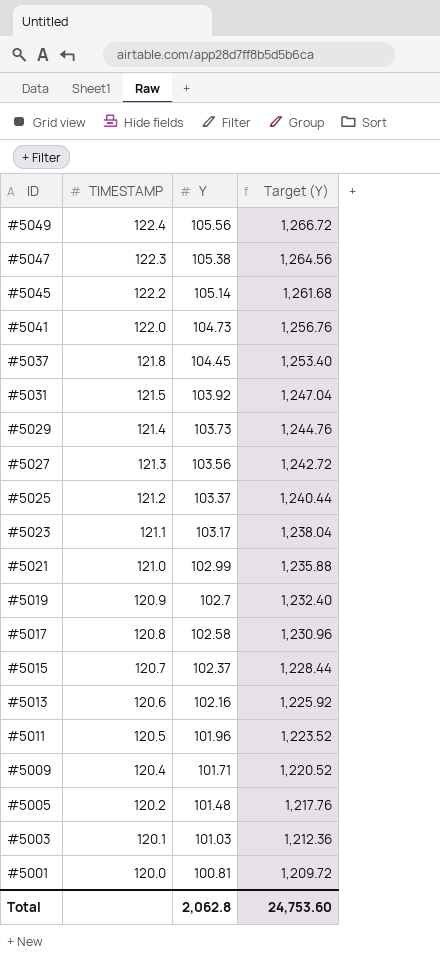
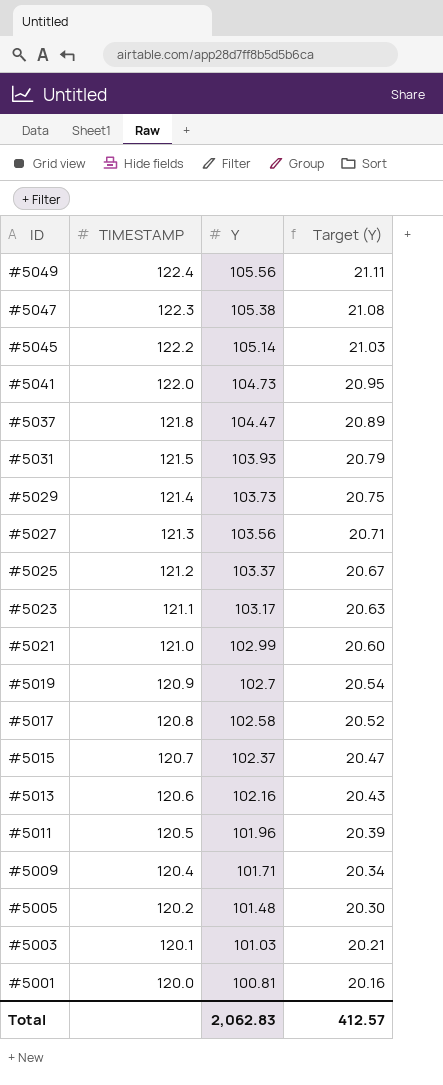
column Target (Y) | formula: [Y] * 12 -> [Y] * 0.2
#5037 | Y: 104.45 -> 104.47
#5031 | Y: 103.92 -> 103.93
Total | Y: 2,062.8 -> 2,062.83
Total | Target (Y): 24,753.60 -> 412.57

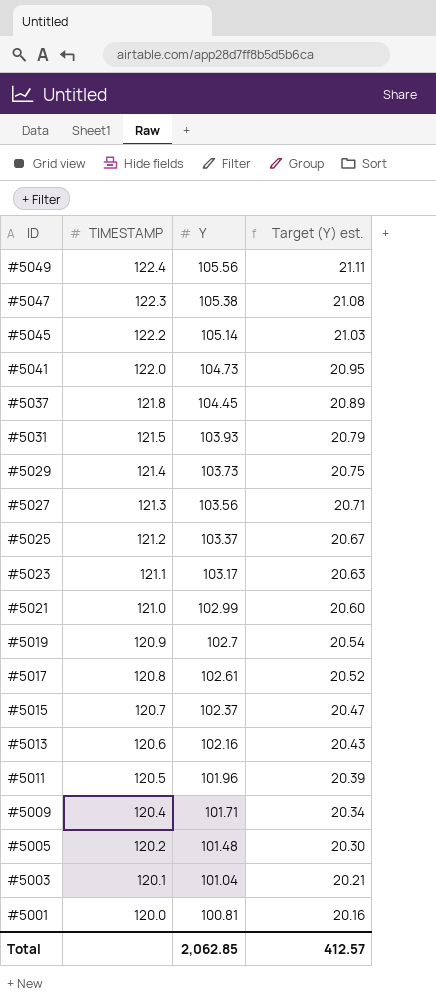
column name: Target (Y) -> Target (Y) est.
#5037 | Y: 104.47 -> 104.45
#5017 | Y: 102.58 -> 102.61
#5003 | Y: 101.03 -> 101.04
Total | Y: 2,062.83 -> 2,062.85

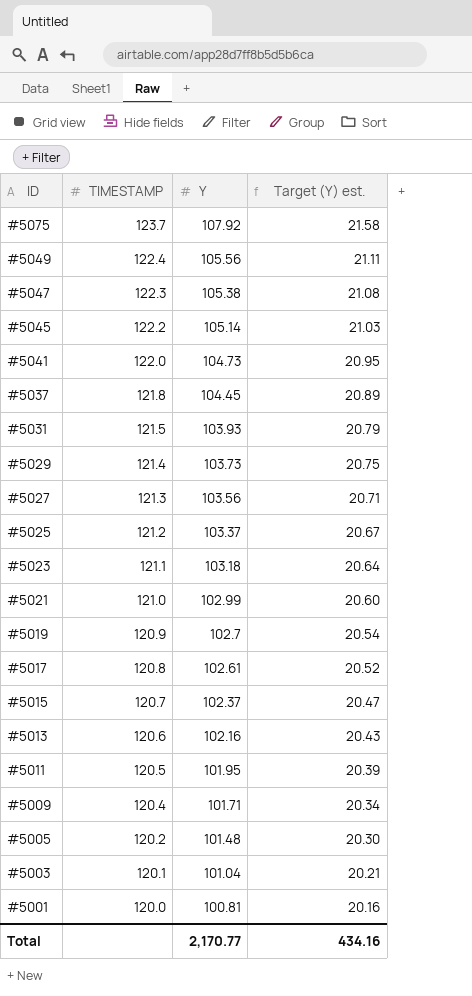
row #5075: none -> 123.7 | 107.92 | 21.58
#5023 | Y: 103.17 -> 103.18
#5023 | Target (Y) est.: 20.63 -> 20.64
#5011 | Y: 101.96 -> 101.95
Total | Y: 2,062.85 -> 2,170.77
Total | Target (Y) est.: 412.57 -> 434.16

